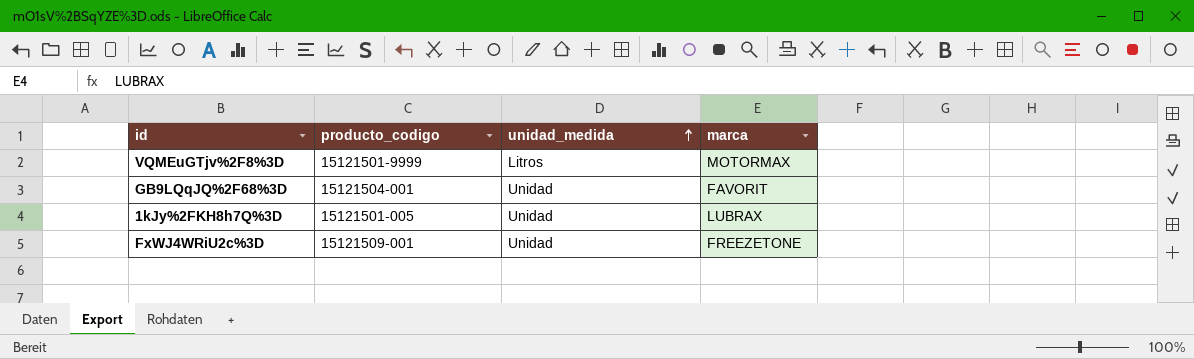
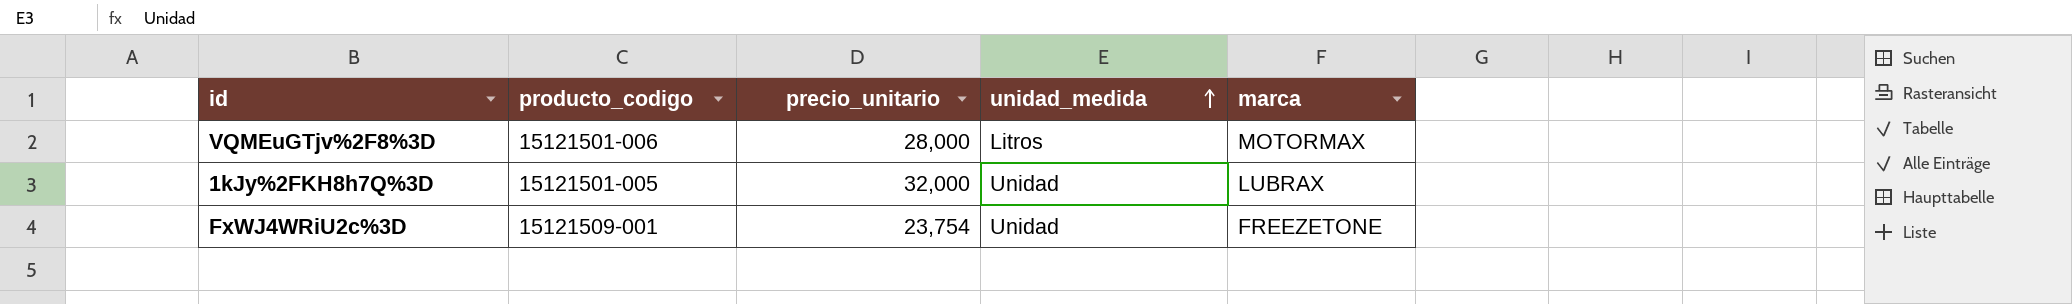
column precio_unitario | position: none -> 3
row GB9LQqJQ%2F68%3D: 15121504-001 | Unidad | FAVORIT -> none
VQMEuGTjv%2F8%3D | producto_codigo: 15121501-9999 -> 15121501-006

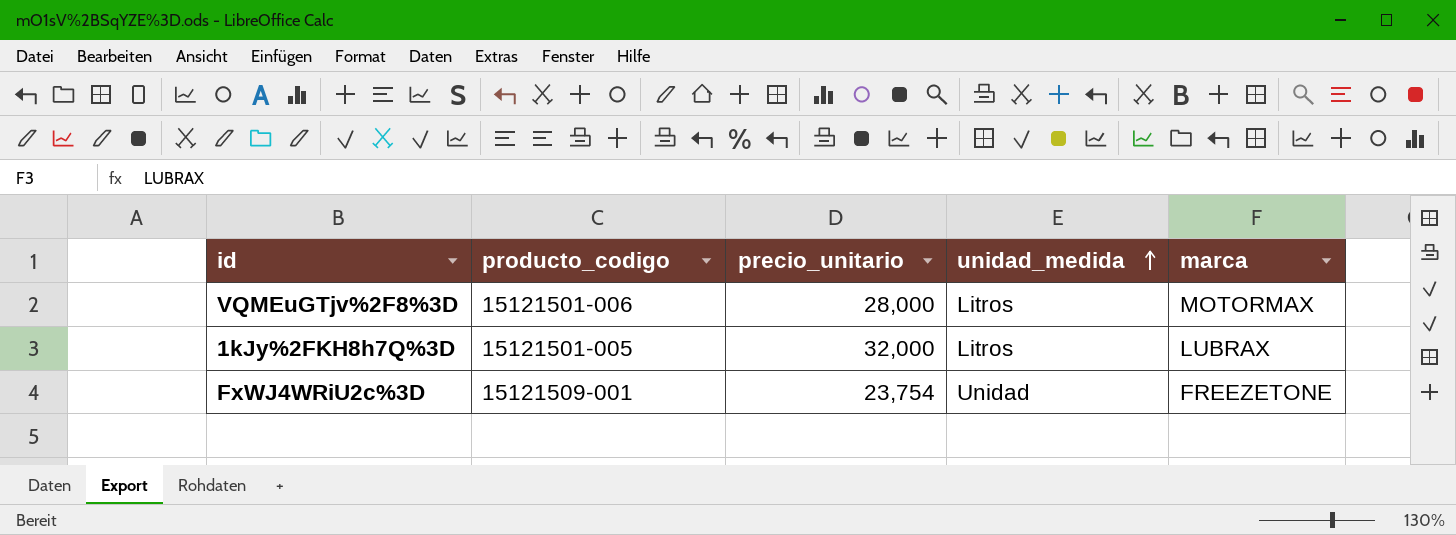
1kJy%2FKH8h7Q%3D | unidad_medida: Unidad -> Litros

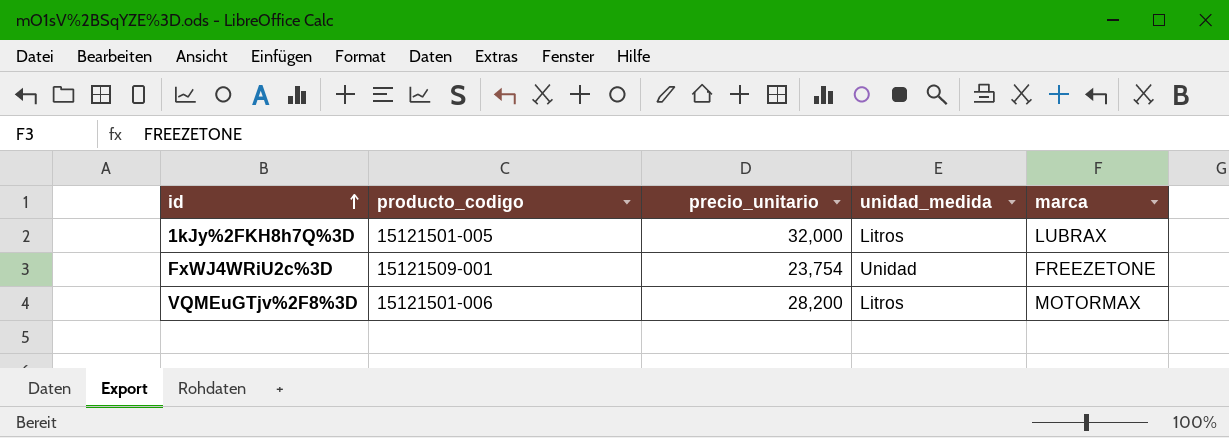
row order: unidad_medida ascending -> id ascending
VQMEuGTjv%2F8%3D | precio_unitario: 28,000 -> 28,200

